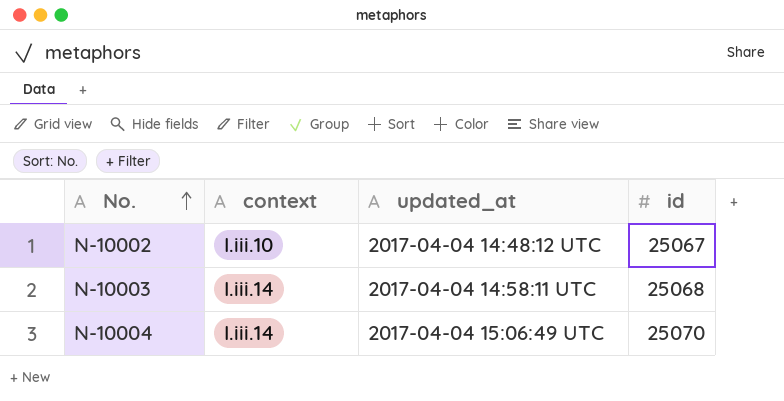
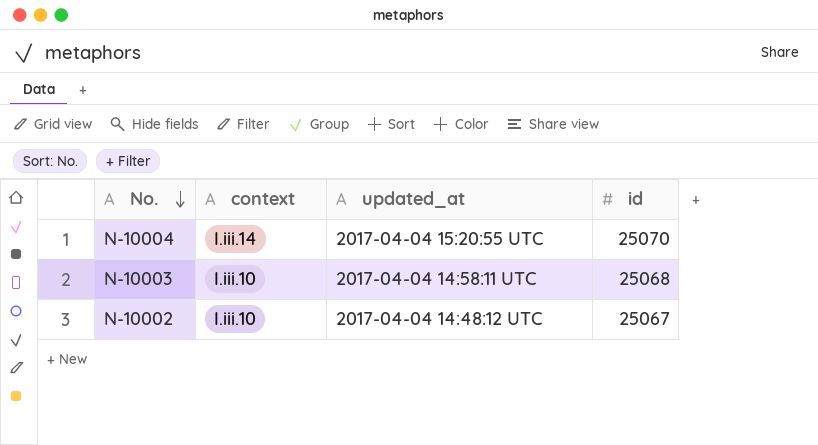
row order: No. ascending -> No. descending
N-10004 | updated_at: 2017-04-04 15:06:49 UTC -> 2017-04-04 15:20:55 UTC
N-10003 | context: I.iii.14 -> I.iii.10

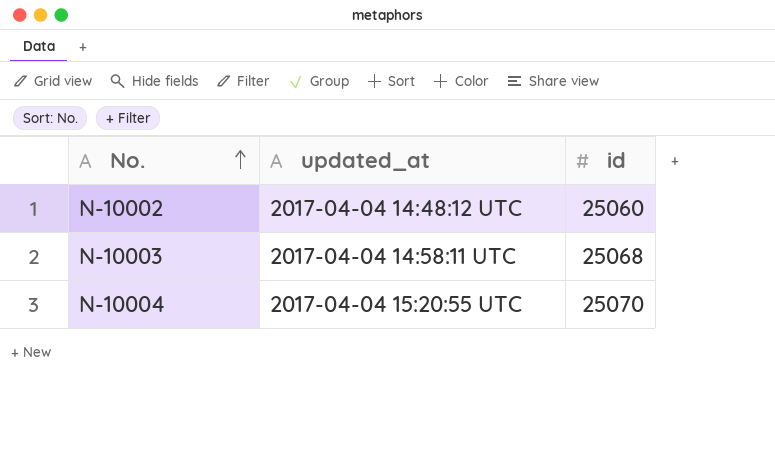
row order: No. descending -> No. ascending
column context | position: 2 -> none
N-10002 | id: 25067 -> 25060

